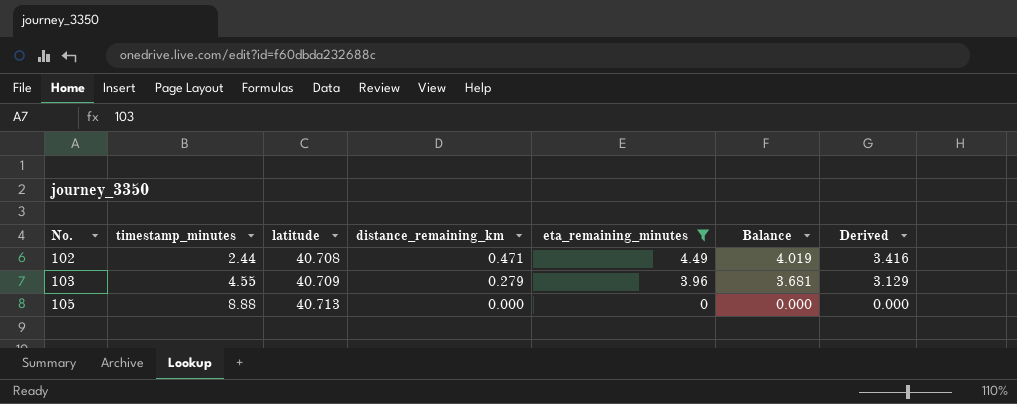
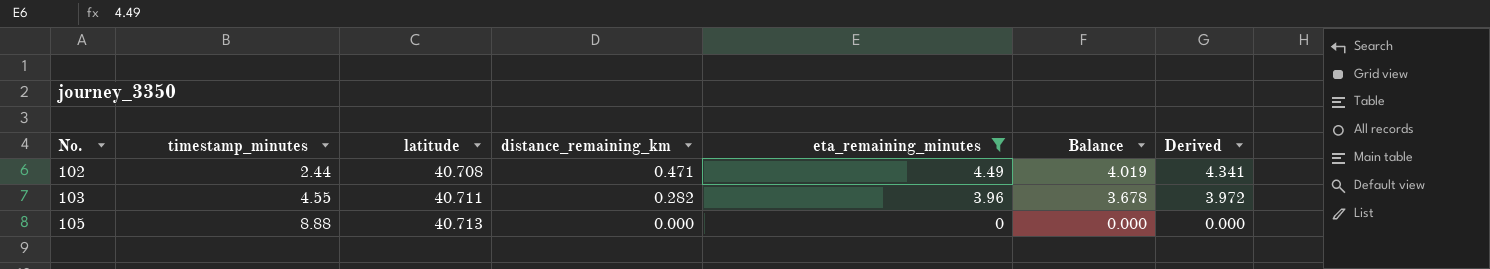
column Derived | formula: [Balance] * 0.85 -> [Balance] * 1.08
103 | latitude: 40.709 -> 40.711
103 | distance_remaining_km: 0.279 -> 0.282
103 | Balance: 3.681 -> 3.678

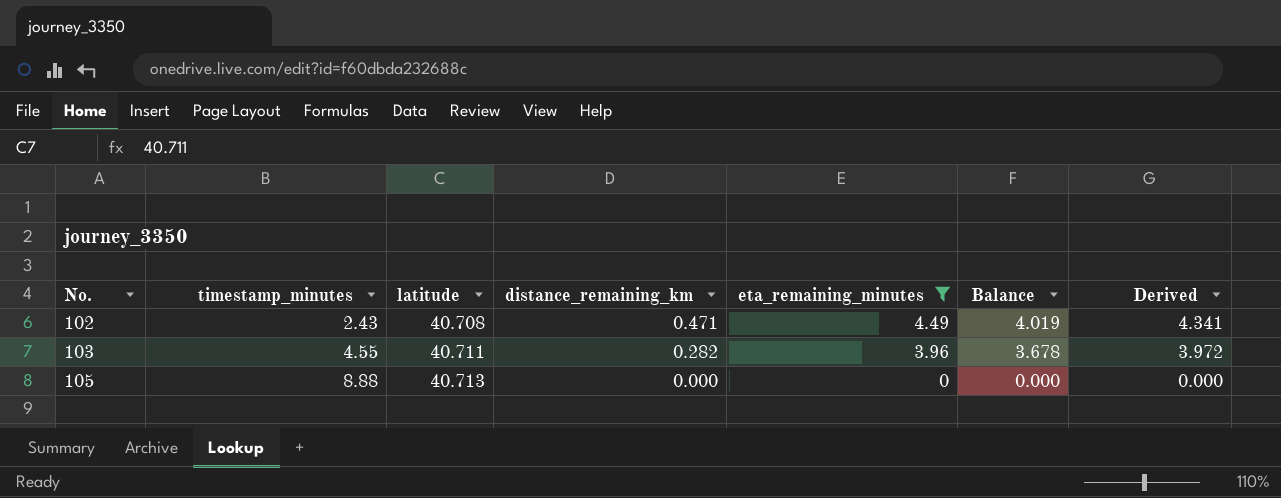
102 | timestamp_minutes: 2.44 -> 2.43

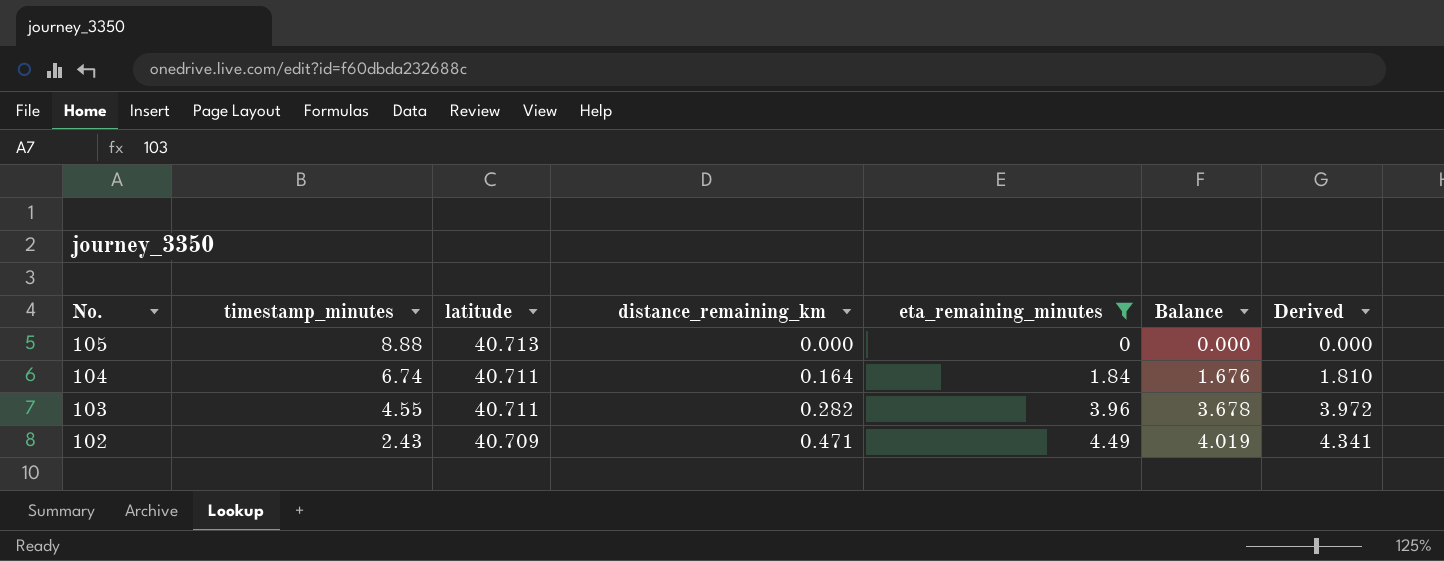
row order: No. ascending -> No. descending
row 104: none -> 6.74 | 40.711 | 0.164 | 1.84 | 1.676 | 1.810
102 | latitude: 40.708 -> 40.709

